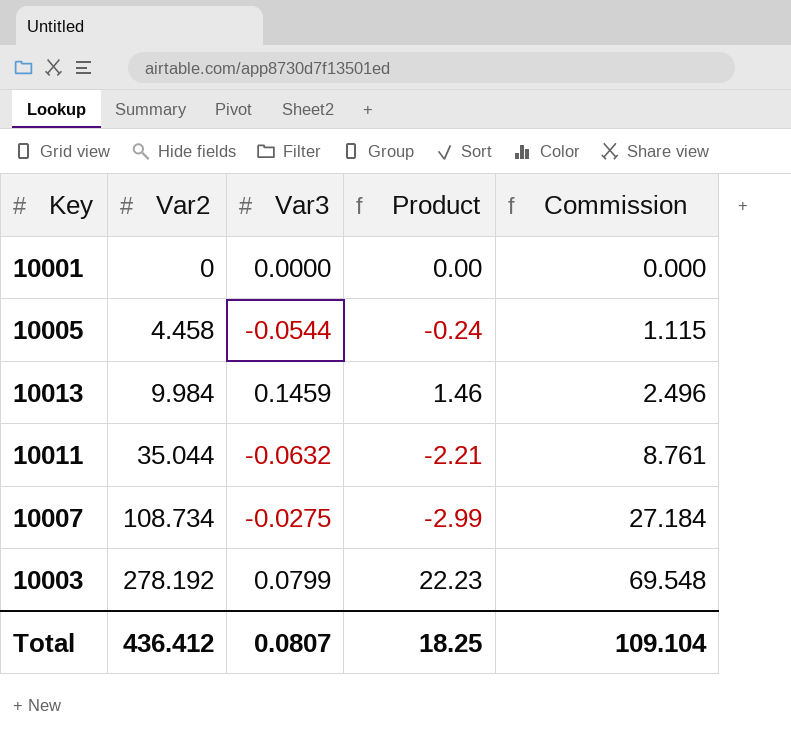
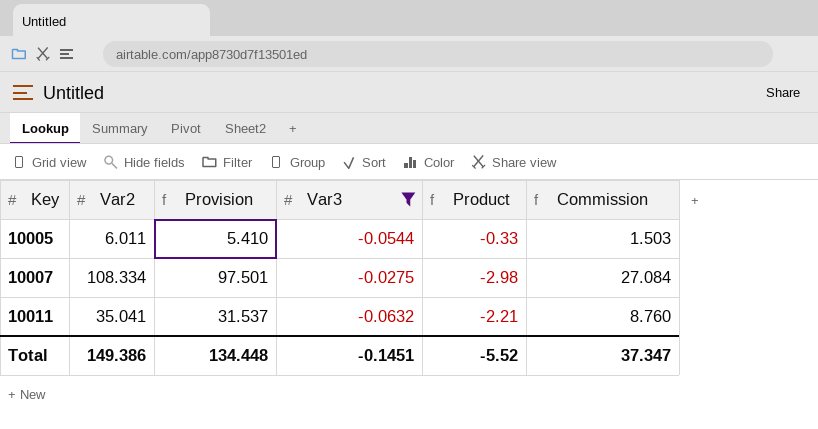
filter: none -> Var3 <= -0.0275
row order: Var2 ascending -> Key ascending
column Provision | formula: none -> [Var2] * 0.9
10005 | Var2: 4.458 -> 6.011
10005 | Product: -0.24 -> -0.33
10005 | Commission: 1.115 -> 1.503
10007 | Var2: 108.734 -> 108.334
10007 | Product: -2.99 -> -2.98
10007 | Commission: 27.184 -> 27.084
10011 | Var2: 35.044 -> 35.041
10011 | Commission: 8.761 -> 8.760
Total | Var2: 436.412 -> 149.386
Total | Var3: 0.0807 -> -0.1451
Total | Product: 18.25 -> -5.52
Total | Commission: 109.104 -> 37.347

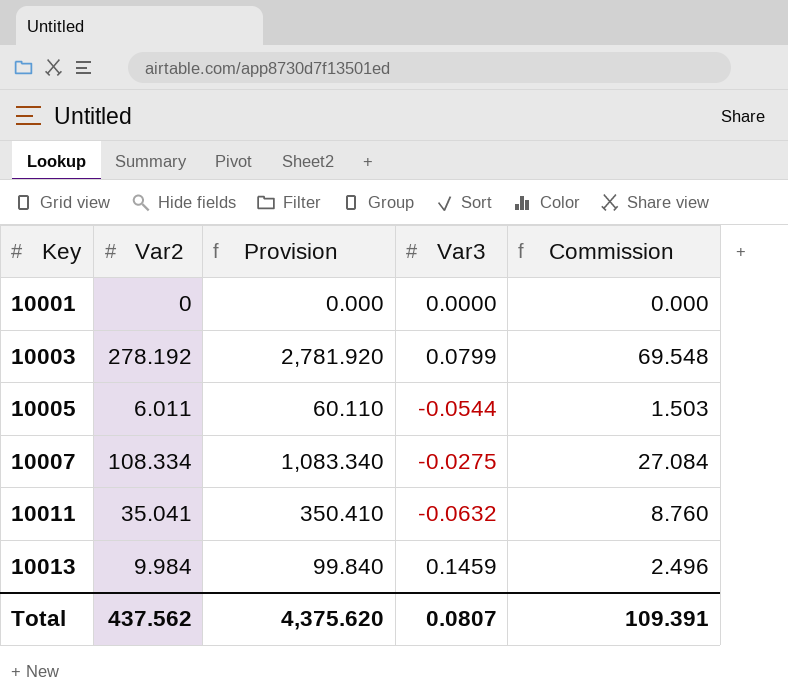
filter: Var3 <= -0.0275 -> none
column Product | formula: [Var2] * [Var3] -> none
column Provision | formula: [Var2] * 0.9 -> [Var2] * 10
Total | Var2: 149.386 -> 437.562
Total | Provision: 134.448 -> 4,375.620
Total | Var3: -0.1451 -> 0.0807
Total | Commission: 37.347 -> 109.391

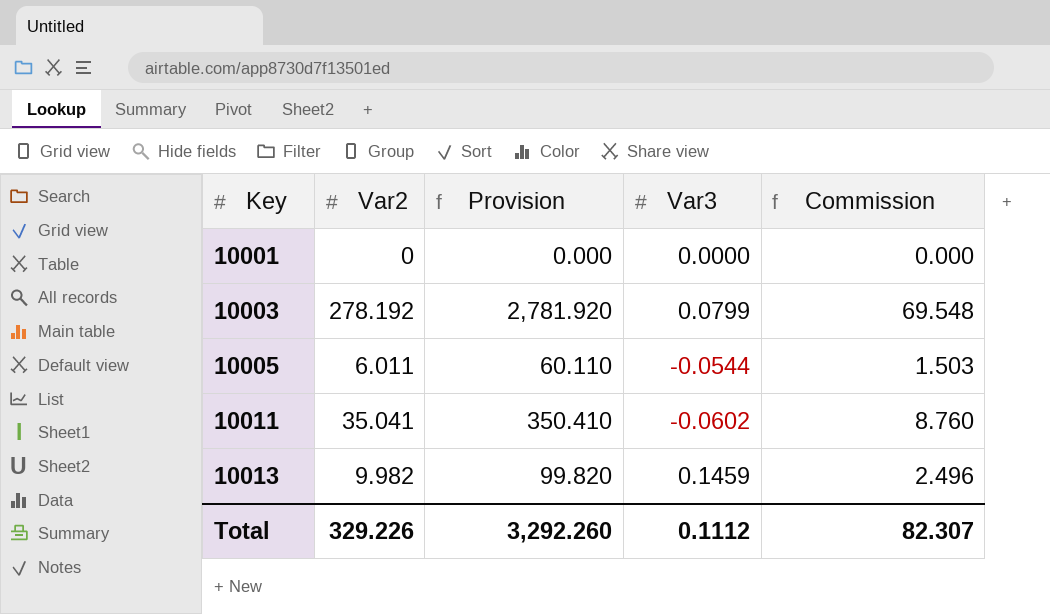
row 10007: 108.334 | 1,083.340 | -0.0275 | 27.084 -> none
10011 | Var3: -0.0632 -> -0.0602
10013 | Var2: 9.984 -> 9.982
10013 | Provision: 99.840 -> 99.820
Total | Var2: 437.562 -> 329.226
Total | Provision: 4,375.620 -> 3,292.260
Total | Var3: 0.0807 -> 0.1112
Total | Commission: 109.391 -> 82.307

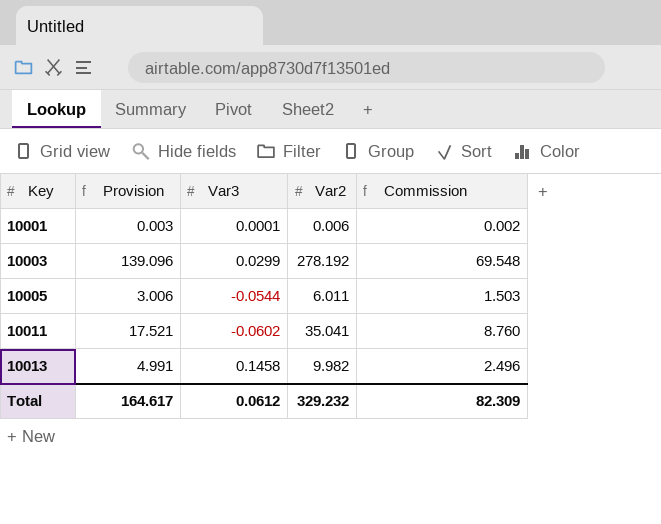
column Provision | formula: [Var2] * 10 -> [Var2] * 0.5
column Var2 | position: 2 -> 4
10001 | Var3: 0.0000 -> 0.0001
10001 | Var2: 0 -> 0.006
10001 | Commission: 0.000 -> 0.002
10003 | Var3: 0.0799 -> 0.0299
10013 | Var3: 0.1459 -> 0.1458
Total | Provision: 3,292.260 -> 164.617
Total | Var3: 0.1112 -> 0.0612
Total | Var2: 329.226 -> 329.232
Total | Commission: 82.307 -> 82.309

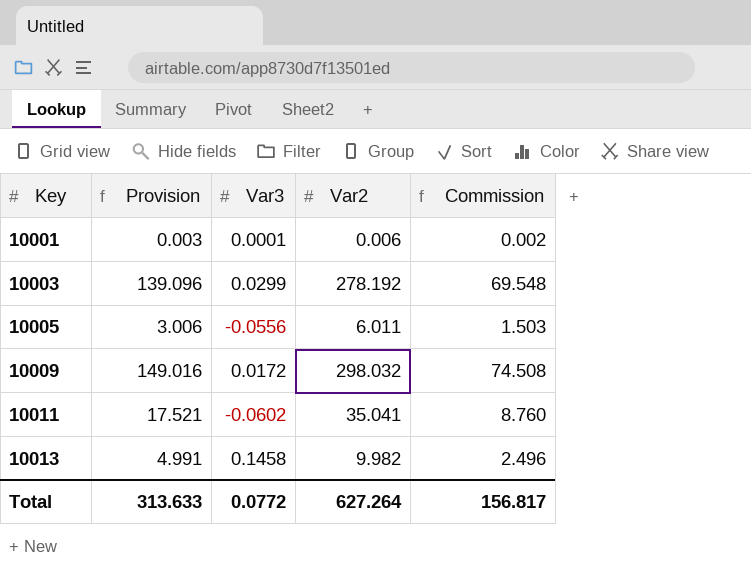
10005 | Var3: -0.0544 -> -0.0556
row 10009: none -> 149.016 | 0.0172 | 298.032 | 74.508
Total | Provision: 164.617 -> 313.633
Total | Var3: 0.0612 -> 0.0772
Total | Var2: 329.232 -> 627.264
Total | Commission: 82.309 -> 156.817

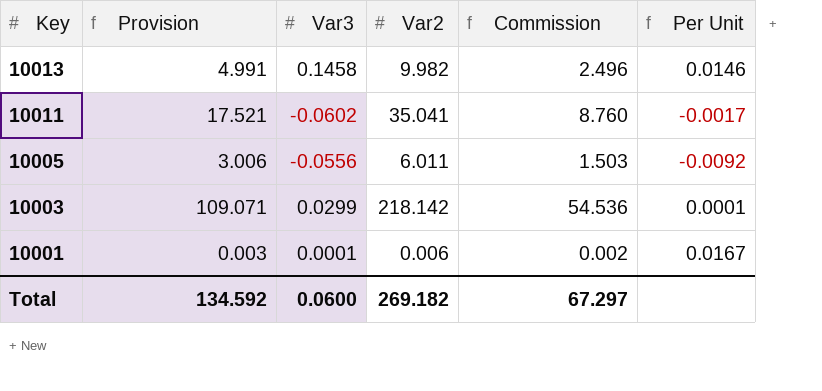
row order: Key ascending -> Key descending
column Per Unit | formula: none -> [Var3] / [Var2]
row 10009: 149.016 | 0.0172 | 298.032 | 74.508 -> none
10003 | Provision: 139.096 -> 109.071
10003 | Var2: 278.192 -> 218.142
10003 | Commission: 69.548 -> 54.536
Total | Provision: 313.633 -> 134.592
Total | Var3: 0.0772 -> 0.0600
Total | Var2: 627.264 -> 269.182
Total | Commission: 156.817 -> 67.297

